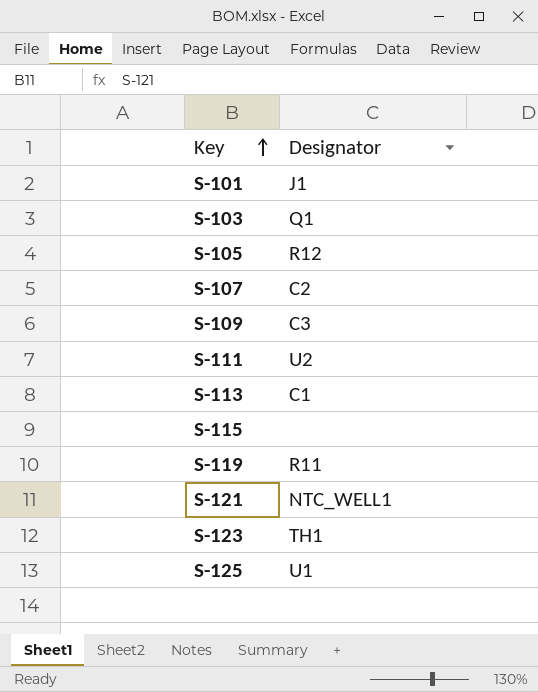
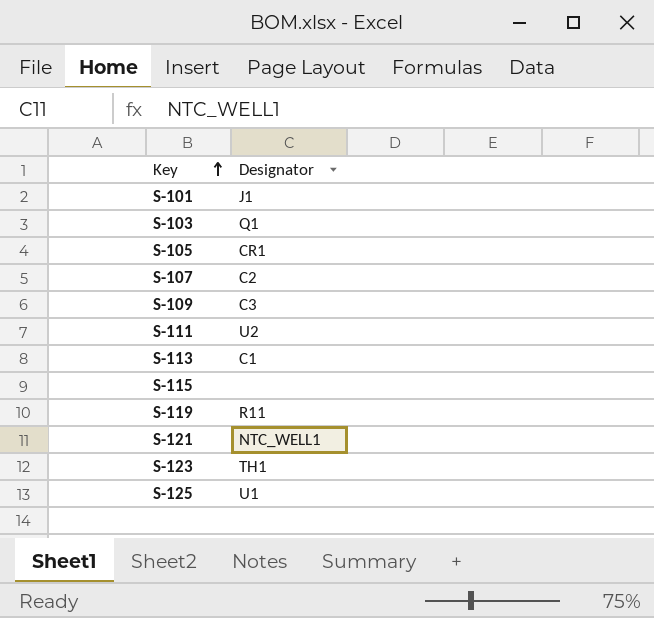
S-105 | Designator: R12 -> CR1

